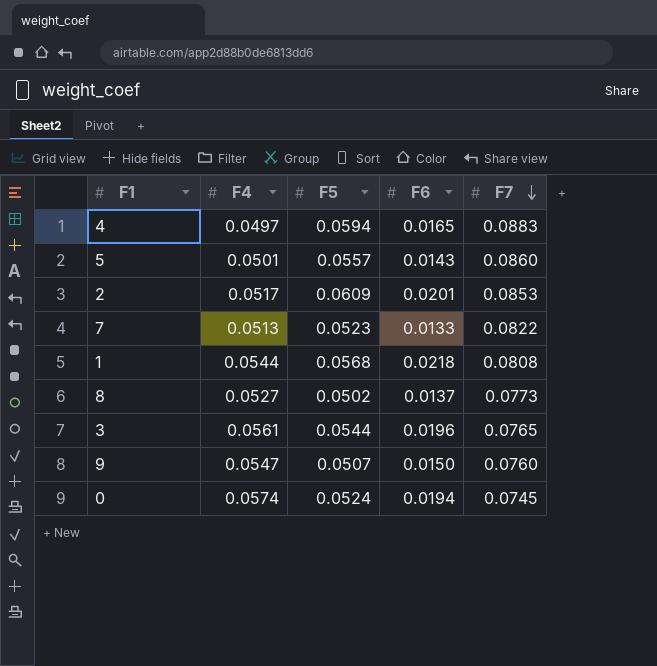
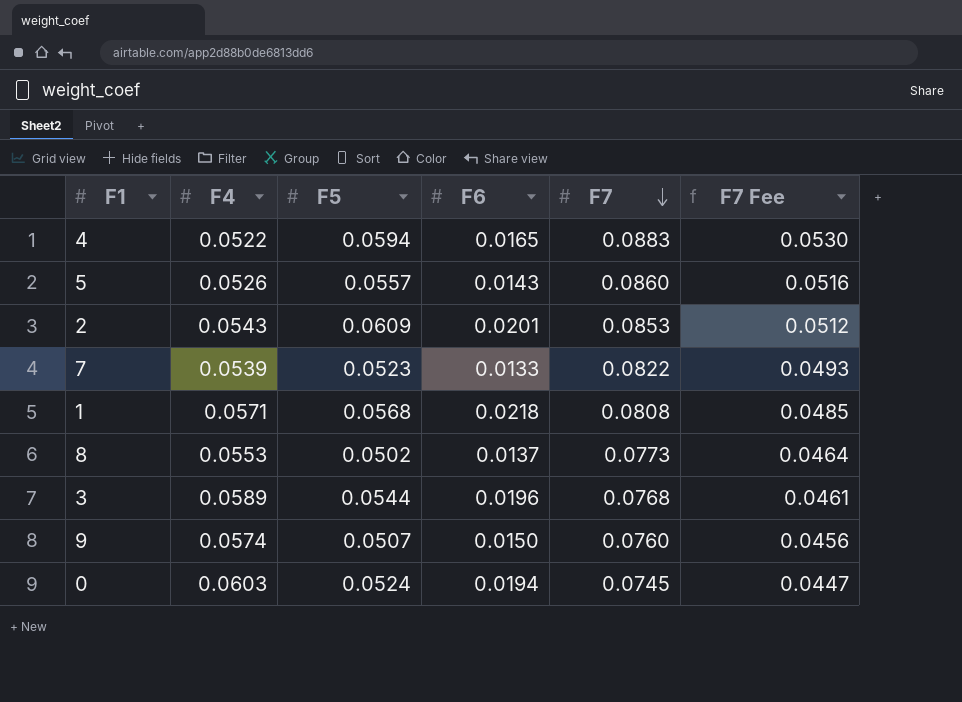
column F7 Fee | formula: none -> [F7] * 0.6
4 | F4: 0.0497 -> 0.0522
5 | F4: 0.0501 -> 0.0526
2 | F4: 0.0517 -> 0.0543
7 | F4: 0.0513 -> 0.0539
1 | F4: 0.0544 -> 0.0571
8 | F4: 0.0527 -> 0.0553
3 | F4: 0.0561 -> 0.0589
3 | F7: 0.0765 -> 0.0768
9 | F4: 0.0547 -> 0.0574
0 | F4: 0.0574 -> 0.0603

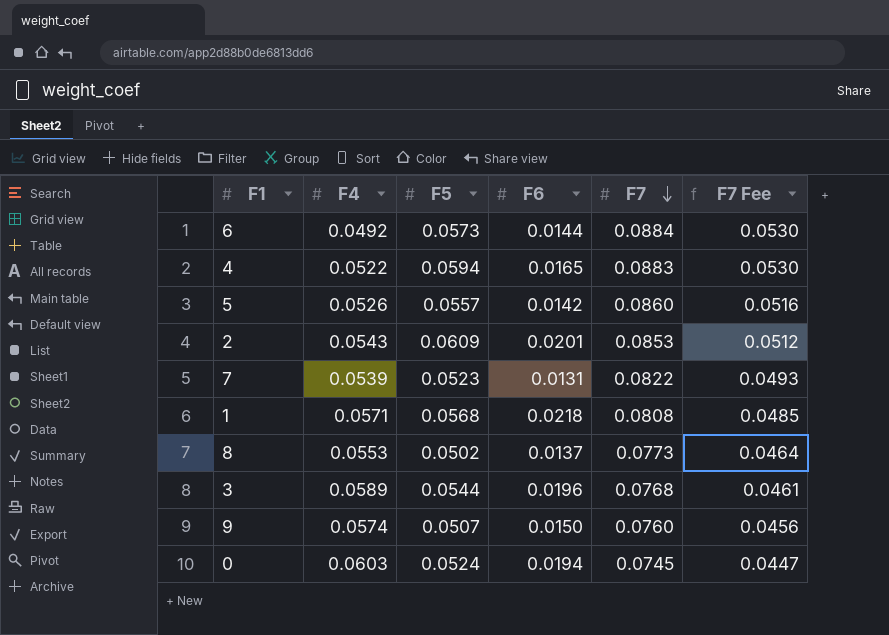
row 6: none -> 0.0492 | 0.0573 | 0.0144 | 0.0884 | 0.0530
5 | F6: 0.0143 -> 0.0142
7 | F6: 0.0133 -> 0.0131

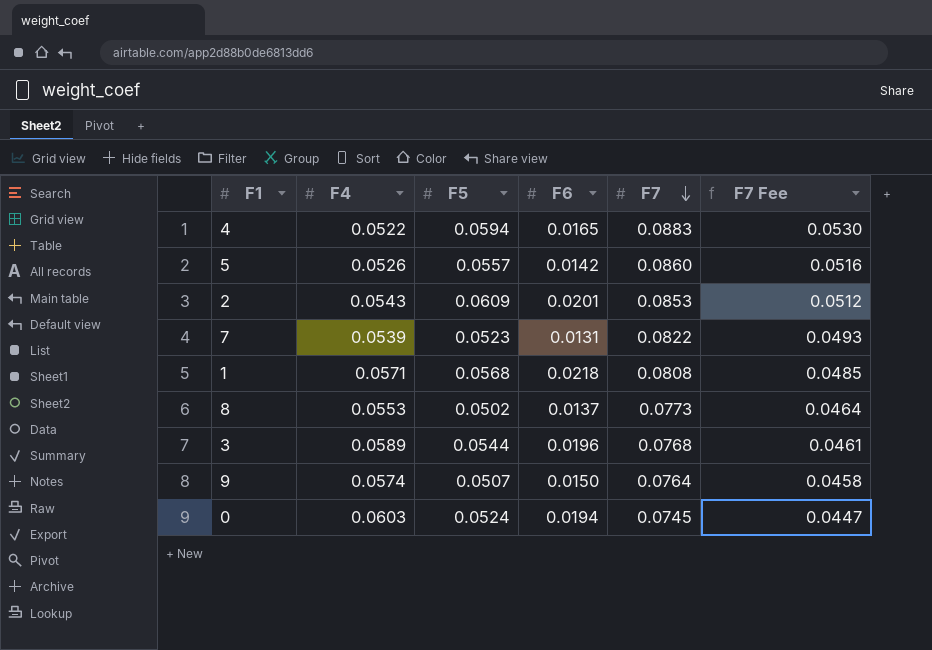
row 6: 0.0492 | 0.0573 | 0.0144 | 0.0884 | 0.0530 -> none
9 | F7: 0.0760 -> 0.0764
9 | F7 Fee: 0.0456 -> 0.0458

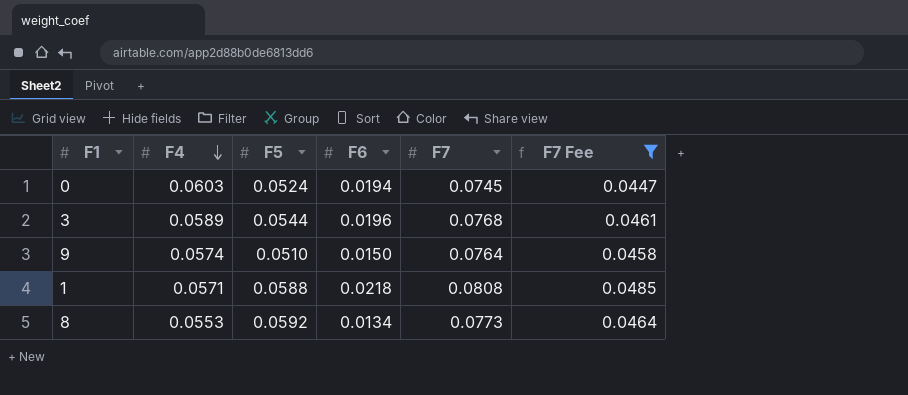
filter: none -> F7 Fee <= 0.0485
row order: F7 descending -> F4 descending
9 | F5: 0.0507 -> 0.0510
1 | F5: 0.0568 -> 0.0588
8 | F5: 0.0502 -> 0.0592
8 | F6: 0.0137 -> 0.0134

